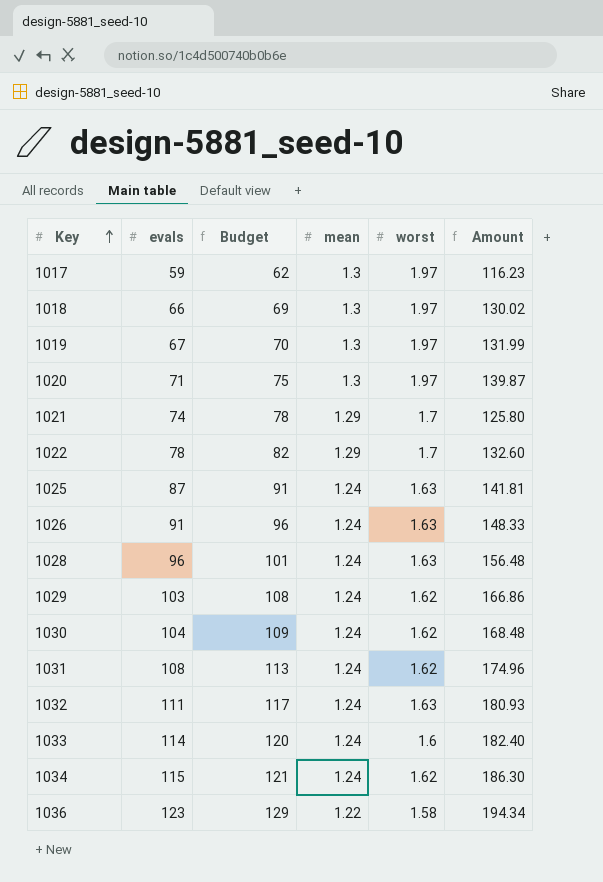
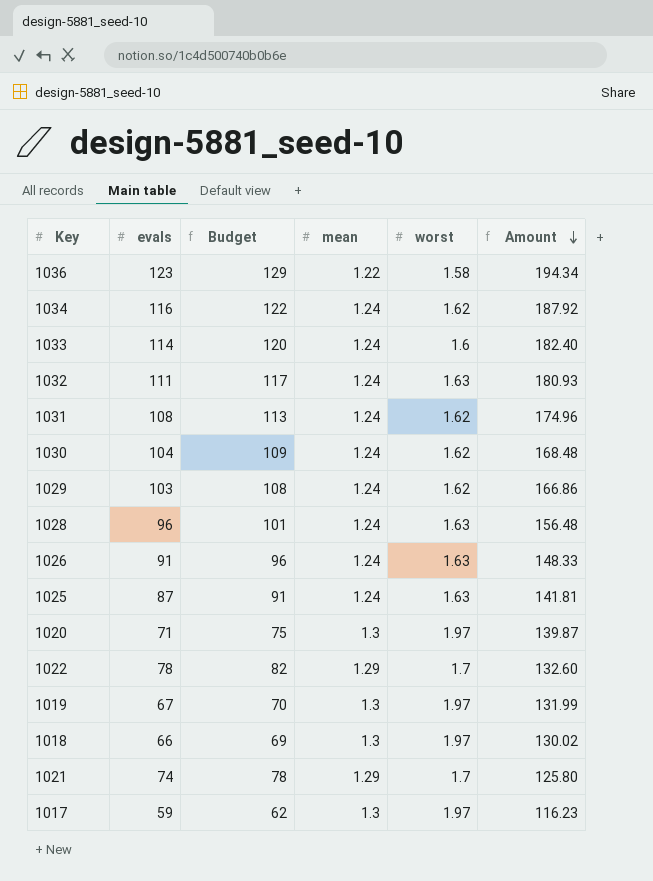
row order: Key ascending -> Amount descending
1034 | evals: 115 -> 116
1034 | Budget: 121 -> 122
1034 | Amount: 186.30 -> 187.92

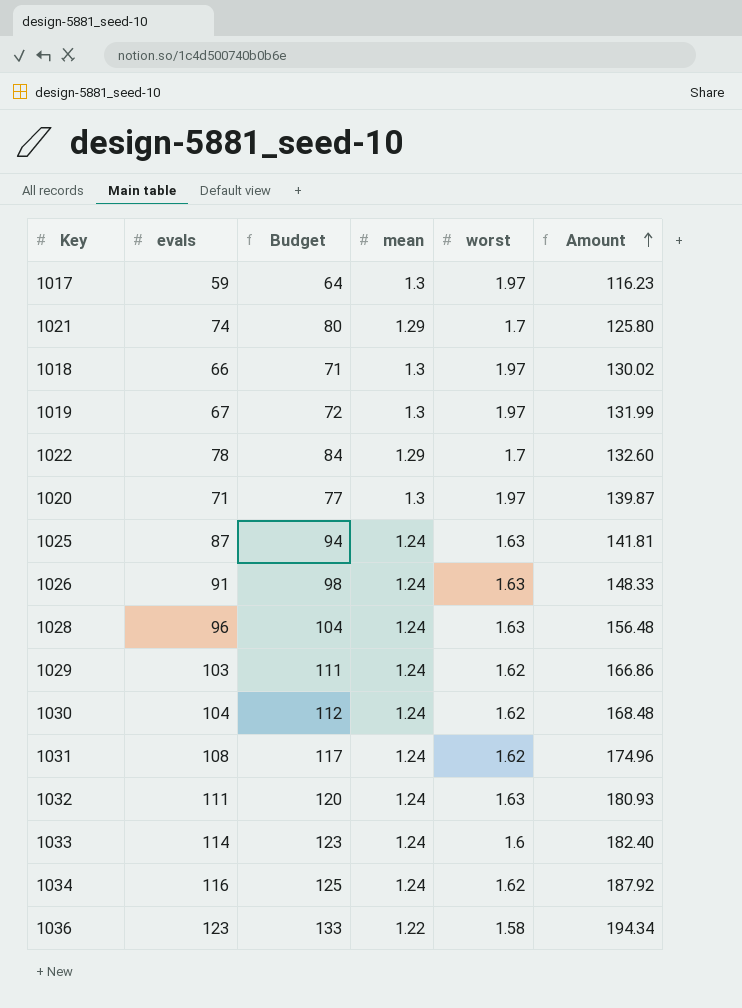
row order: Amount descending -> Amount ascending
column Budget | formula: [evals] * 1.05 -> [evals] * 1.08

